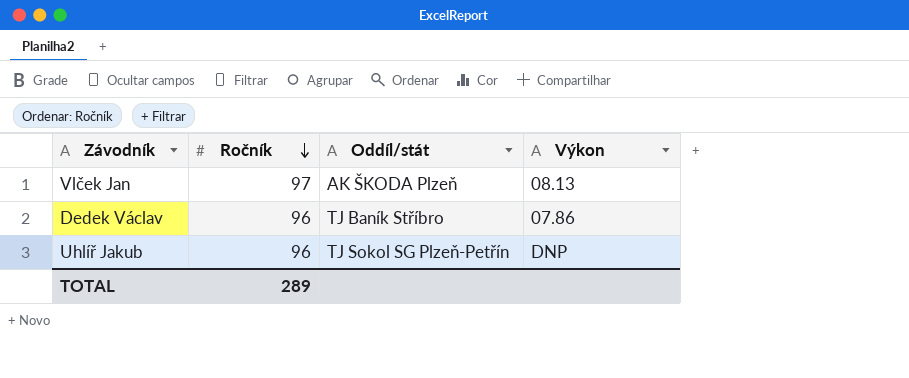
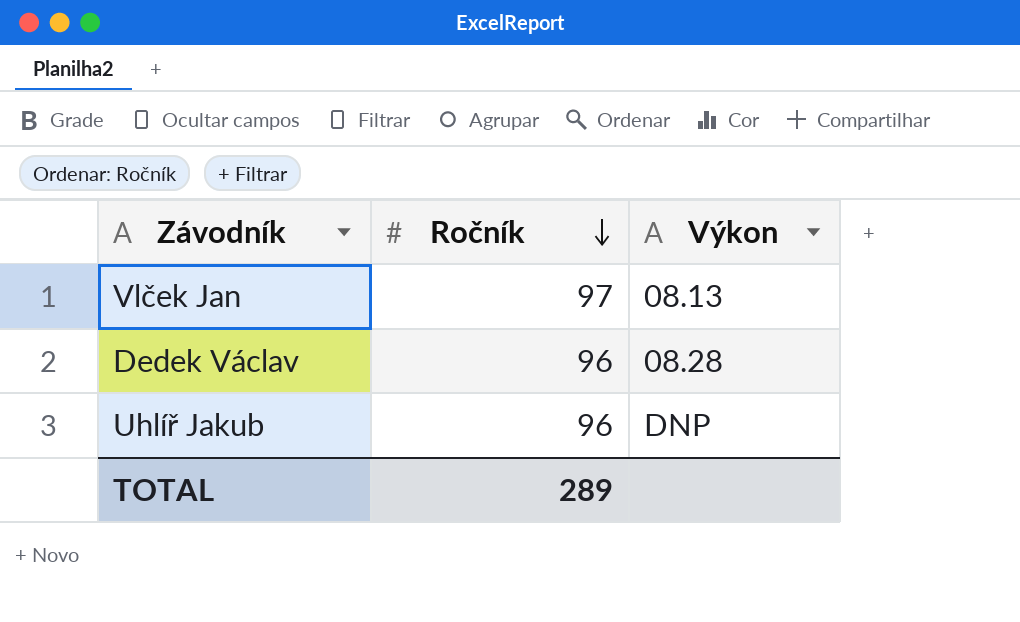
column Oddíl/stát | position: 3 -> none
Dedek Václav | Výkon: 07.86 -> 08.28

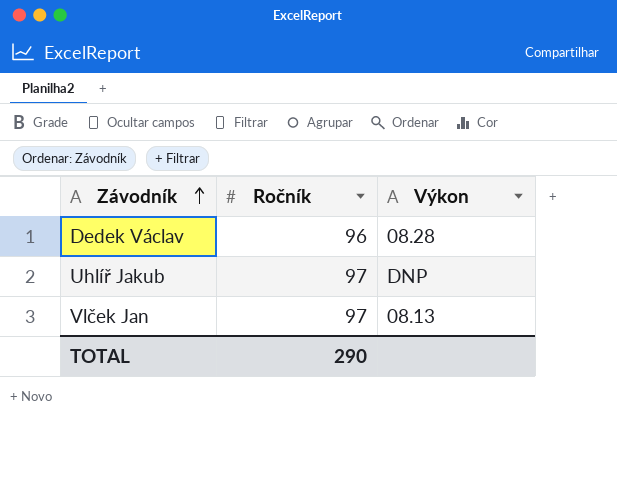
row order: Ročník descending -> Závodník ascending
Uhlíř Jakub | Ročník: 96 -> 97
TOTAL | Ročník: 289 -> 290

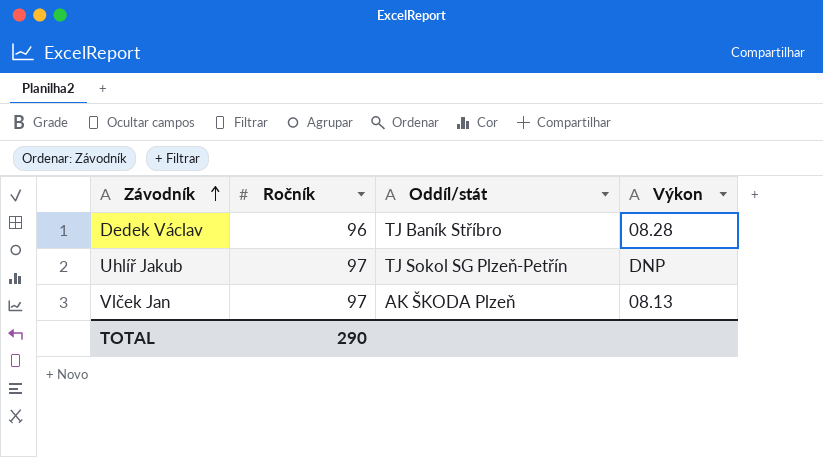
column Oddíl/stát | position: none -> 3

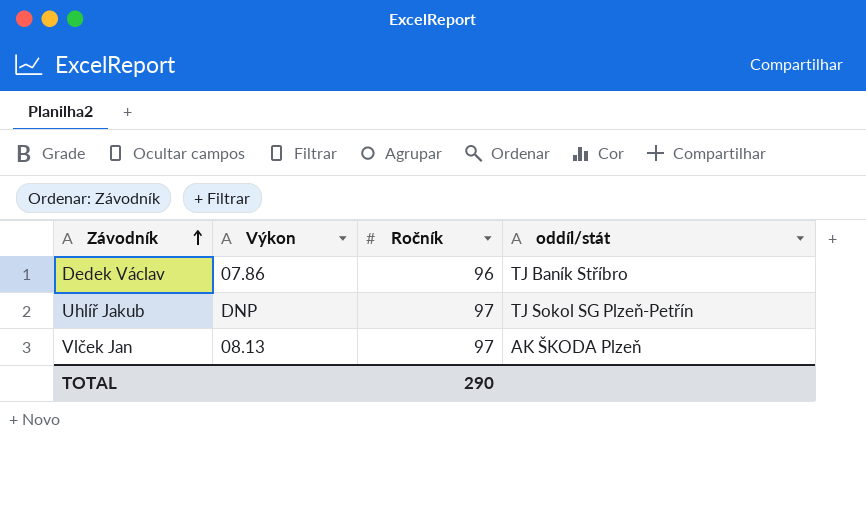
column Výkon | position: 4 -> 2
column name: Oddíl/stát -> oddíl/stát
Dedek Václav | Výkon: 08.28 -> 07.86

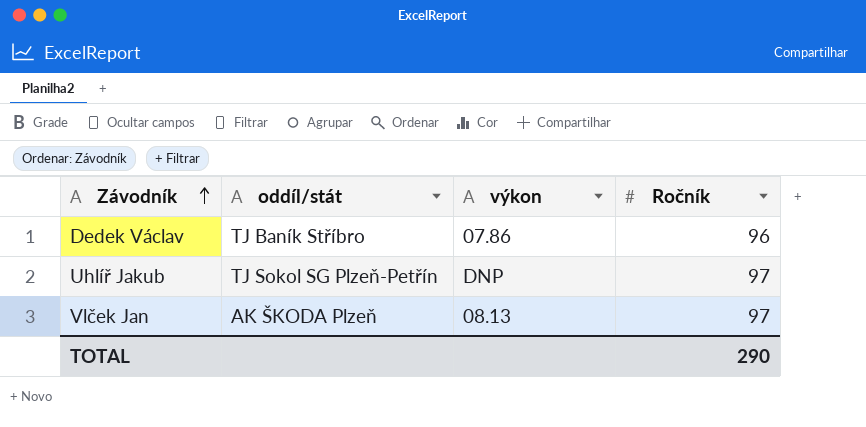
column oddíl/stát | position: 4 -> 2
column name: Výkon -> výkon

